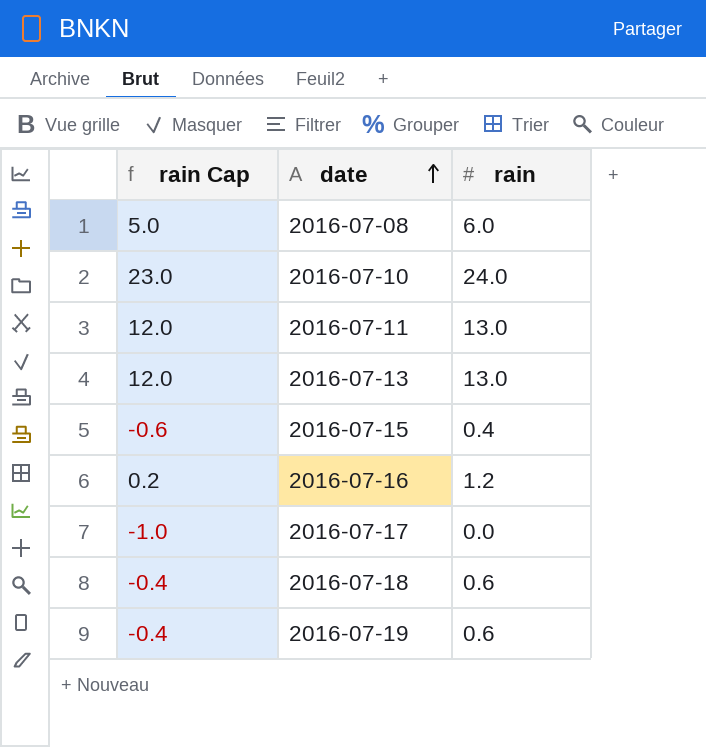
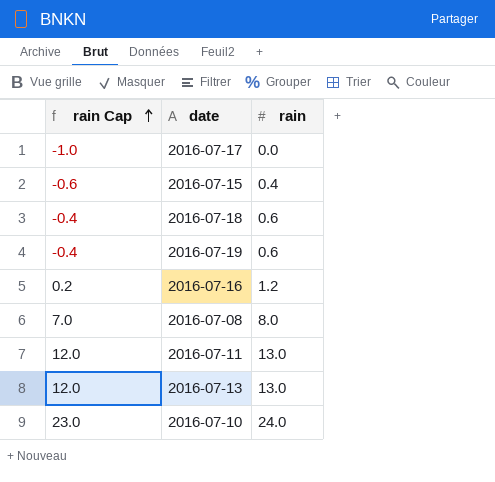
row order: date ascending -> rain Cap ascending
2016-07-08 | rain Cap: 5.0 -> 7.0
2016-07-08 | rain: 6.0 -> 8.0

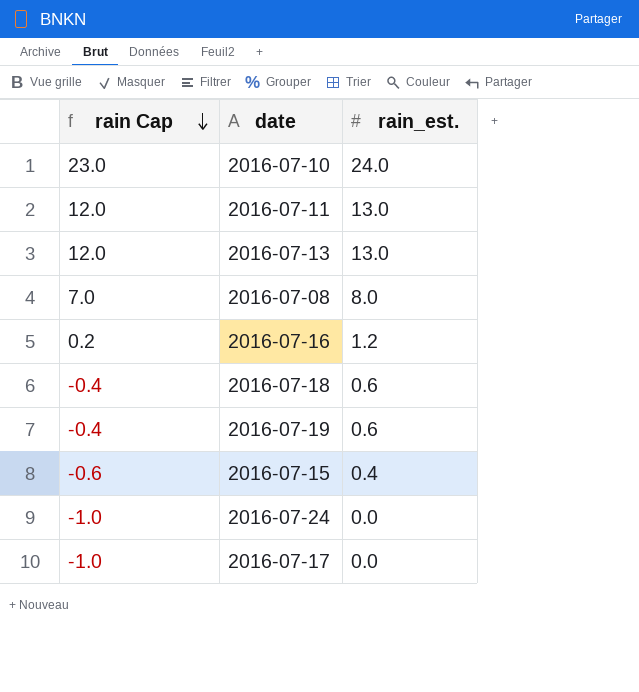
row order: rain Cap ascending -> rain Cap descending
column name: rain -> rain_est.
row 2016-07-24: none -> -1.0 | 0.0

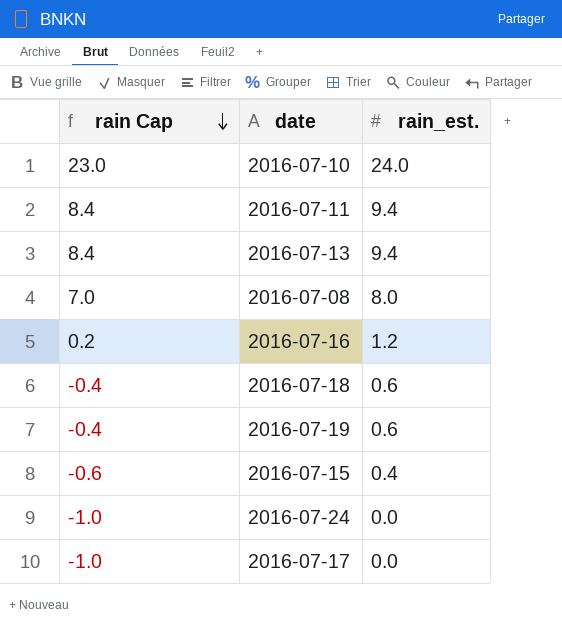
2016-07-11 | rain Cap: 12.0 -> 8.4
2016-07-11 | rain_est.: 13.0 -> 9.4
2016-07-13 | rain Cap: 12.0 -> 8.4
2016-07-13 | rain_est.: 13.0 -> 9.4

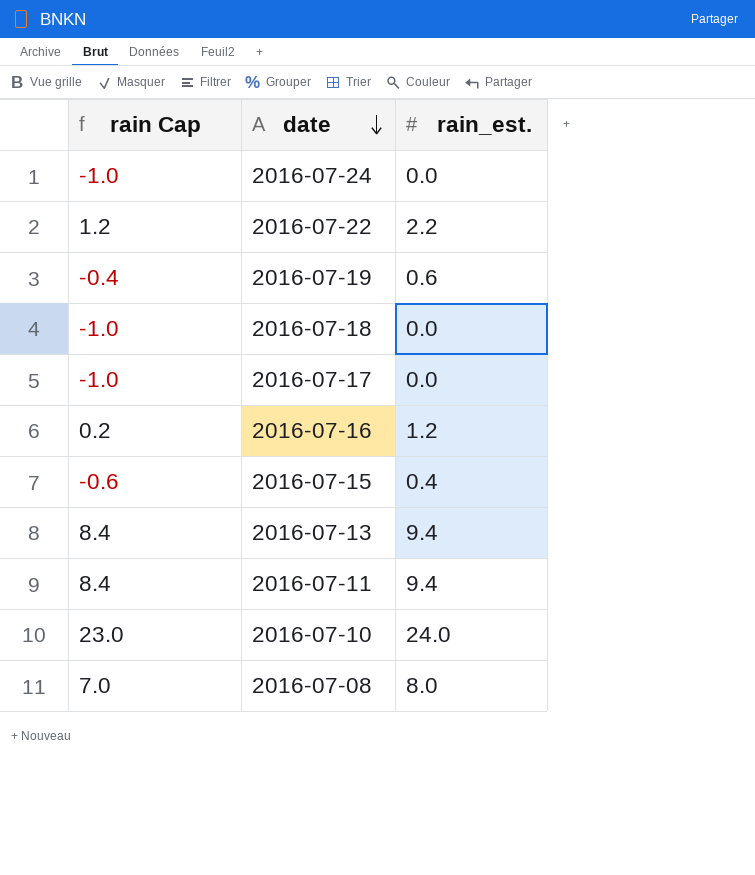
row order: rain Cap descending -> date descending
row 2016-07-22: none -> 1.2 | 2.2
2016-07-18 | rain Cap: -0.4 -> -1.0
2016-07-18 | rain_est.: 0.6 -> 0.0

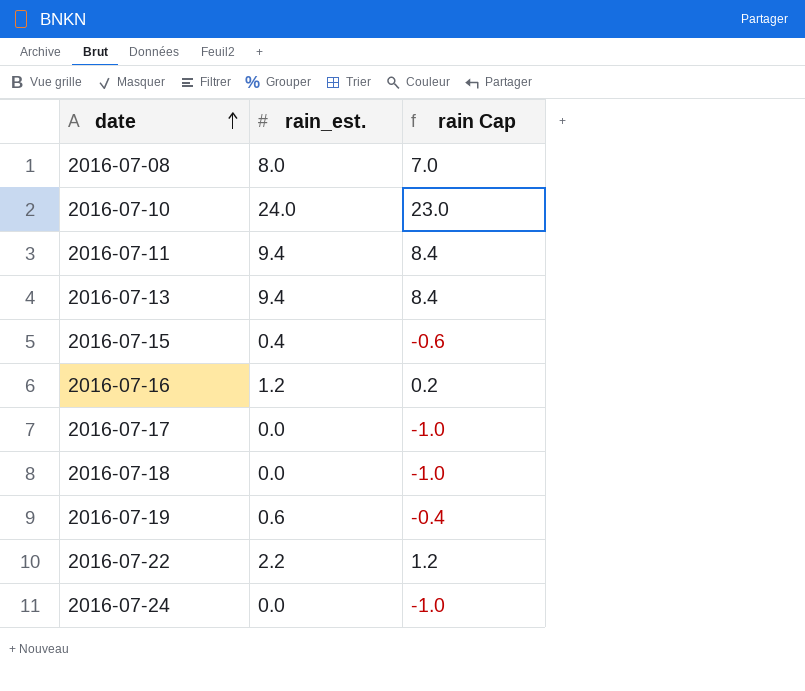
row order: date descending -> date ascending
column rain Cap | position: 1 -> 3

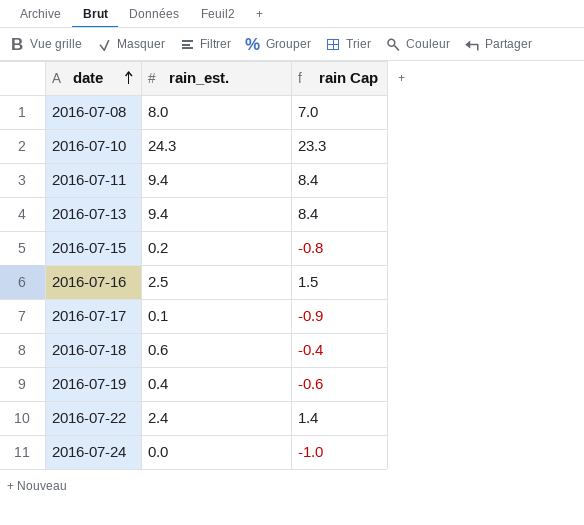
2016-07-10 | rain_est.: 24.0 -> 24.3
2016-07-10 | rain Cap: 23.0 -> 23.3
2016-07-15 | rain_est.: 0.4 -> 0.2
2016-07-15 | rain Cap: -0.6 -> -0.8
2016-07-16 | rain_est.: 1.2 -> 2.5
2016-07-16 | rain Cap: 0.2 -> 1.5
2016-07-17 | rain_est.: 0.0 -> 0.1
2016-07-17 | rain Cap: -1.0 -> -0.9
2016-07-18 | rain_est.: 0.0 -> 0.6
2016-07-18 | rain Cap: -1.0 -> -0.4
2016-07-19 | rain_est.: 0.6 -> 0.4
2016-07-19 | rain Cap: -0.4 -> -0.6
2016-07-22 | rain_est.: 2.2 -> 2.4
2016-07-22 | rain Cap: 1.2 -> 1.4

